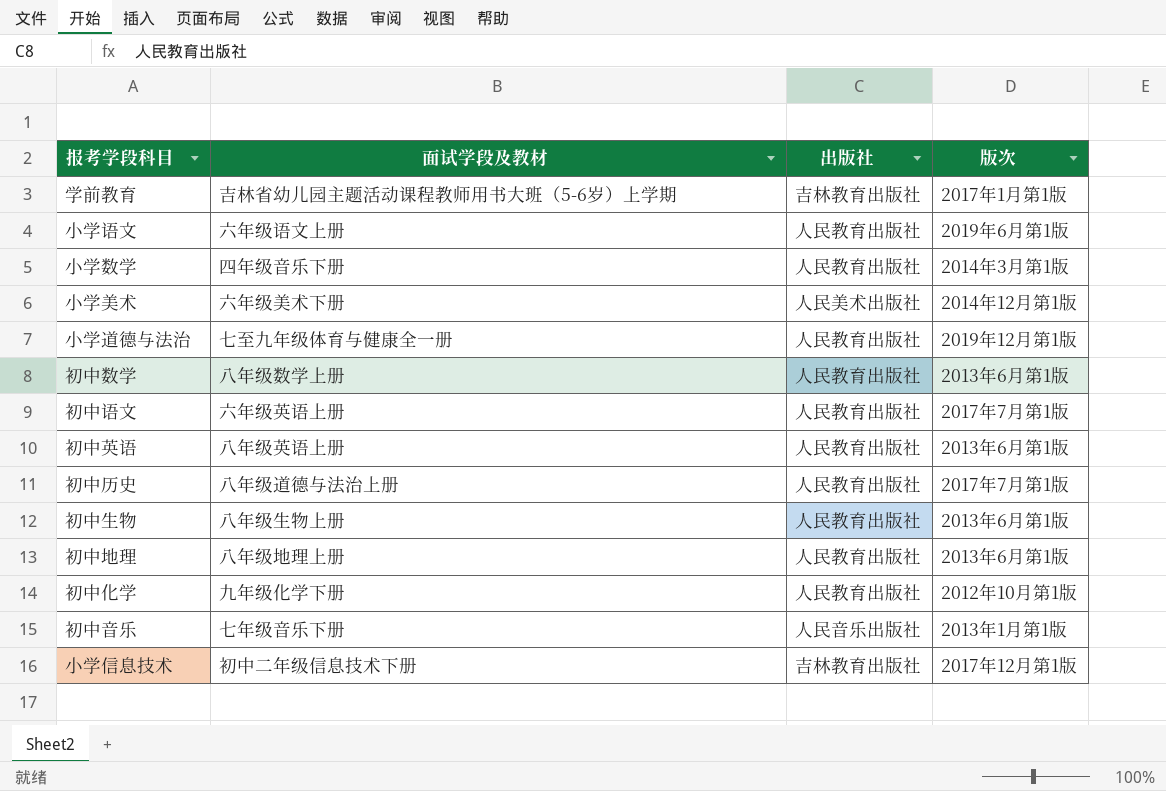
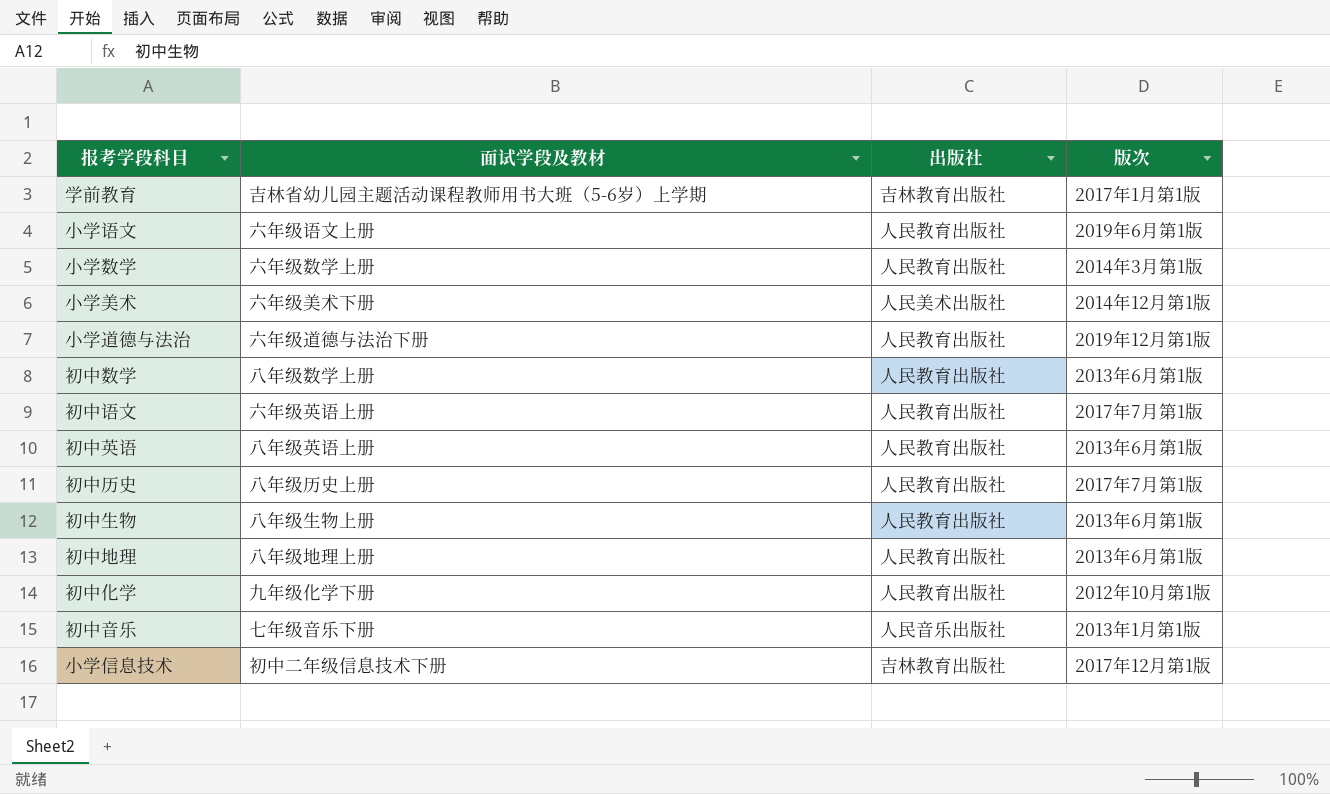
小学数学 | 面试学段及教材: 四年级音乐下册 -> 六年级数学上册
小学道德与法治 | 面试学段及教材: 七至九年级体育与健康全一册 -> 六年级道德与法治下册
初中历史 | 面试学段及教材: 八年级道德与法治上册 -> 八年级历史上册

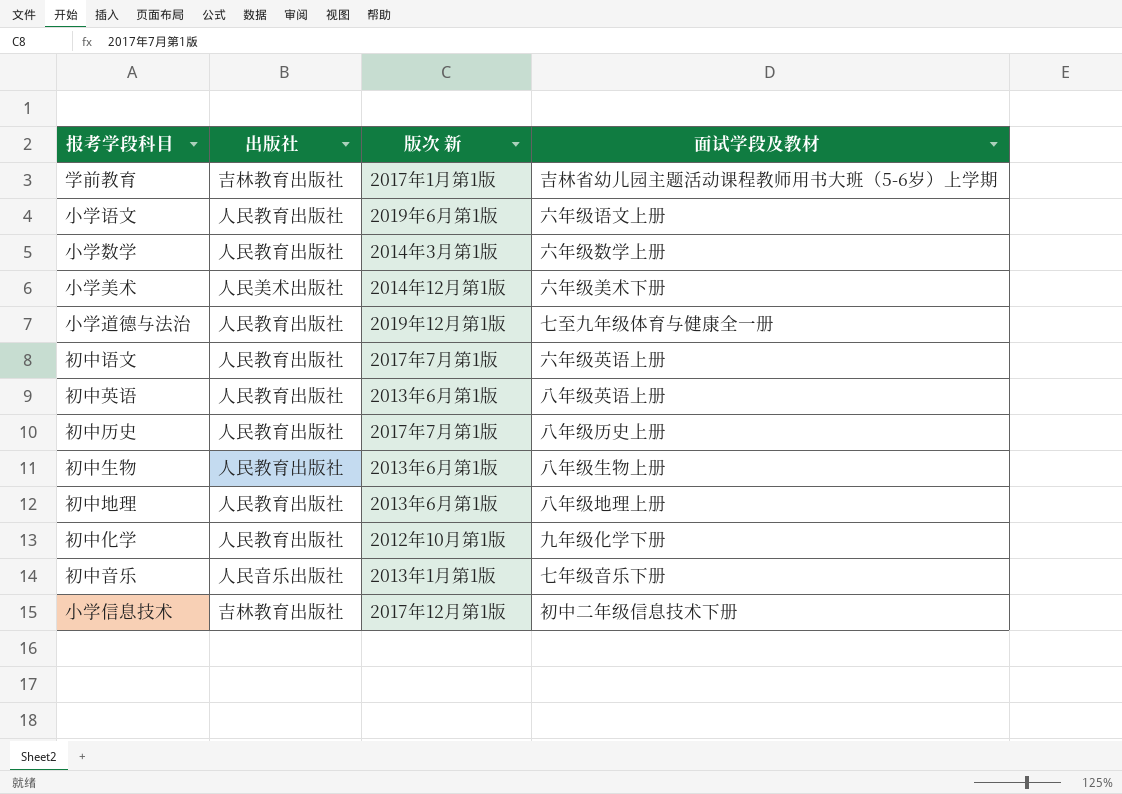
column name: 版次 -> 版次 新
column 面试学段及教材 | position: 2 -> 4
row 初中数学: 八年级数学上册 | 人民教育出版社 | 2013年6月第1版 -> none
小学道德与法治 | 面试学段及教材: 六年级道德与法治下册 -> 七至九年级体育与健康全一册

